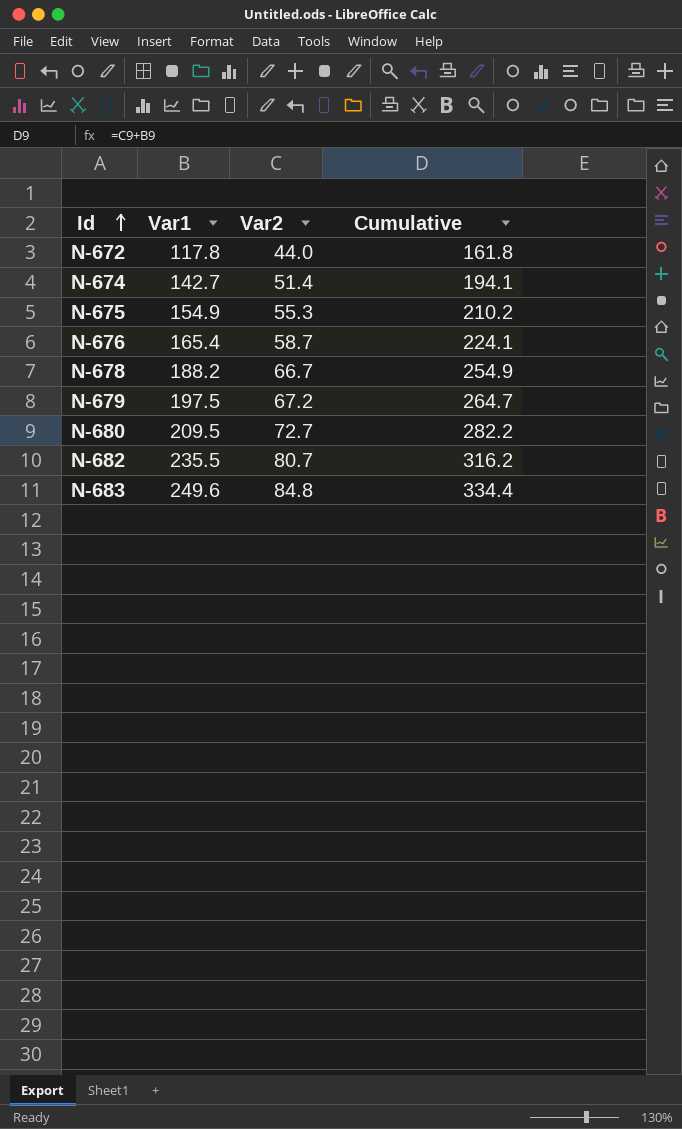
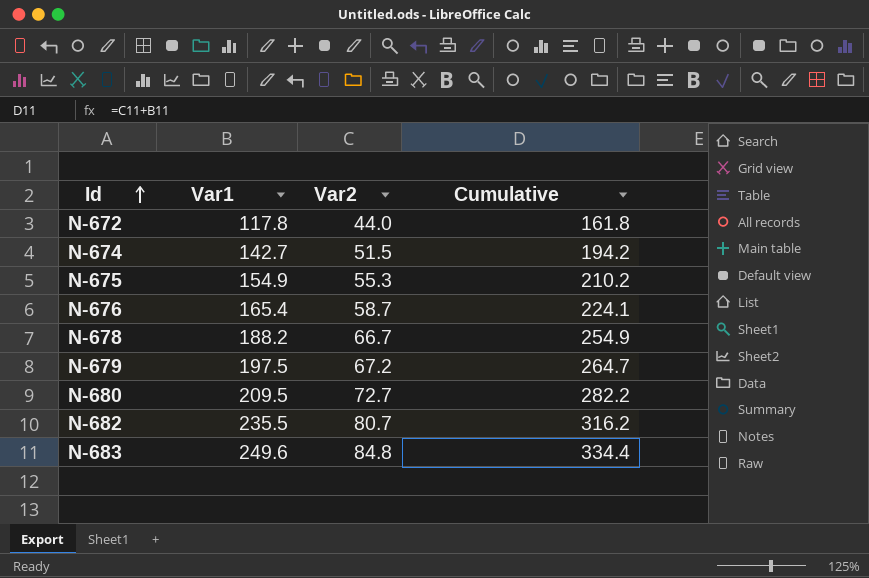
N-674 | Var2: 51.4 -> 51.5
N-674 | Cumulative: 194.1 -> 194.2

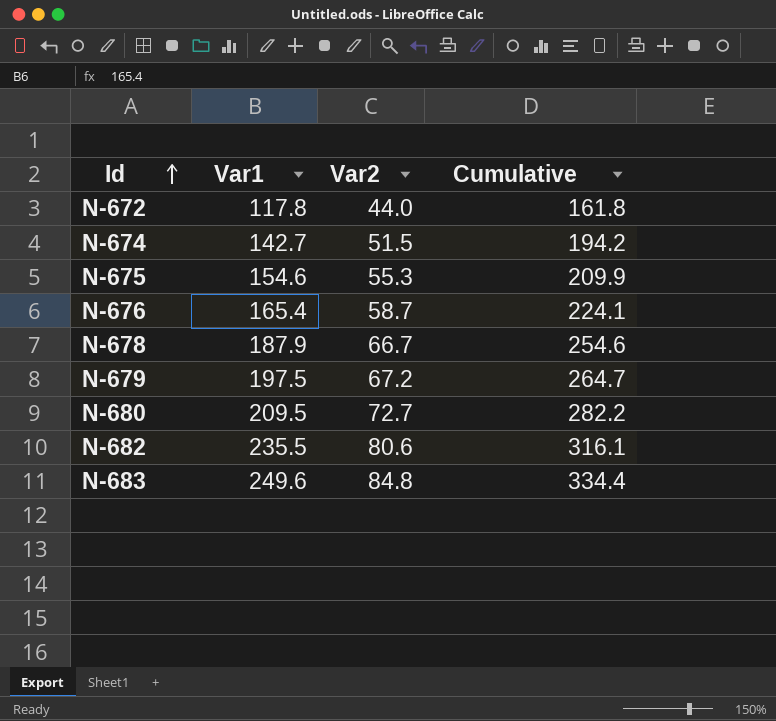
N-675 | Var1: 154.9 -> 154.6
N-675 | Cumulative: 210.2 -> 209.9
N-678 | Var1: 188.2 -> 187.9
N-678 | Cumulative: 254.9 -> 254.6
N-682 | Var2: 80.7 -> 80.6
N-682 | Cumulative: 316.2 -> 316.1

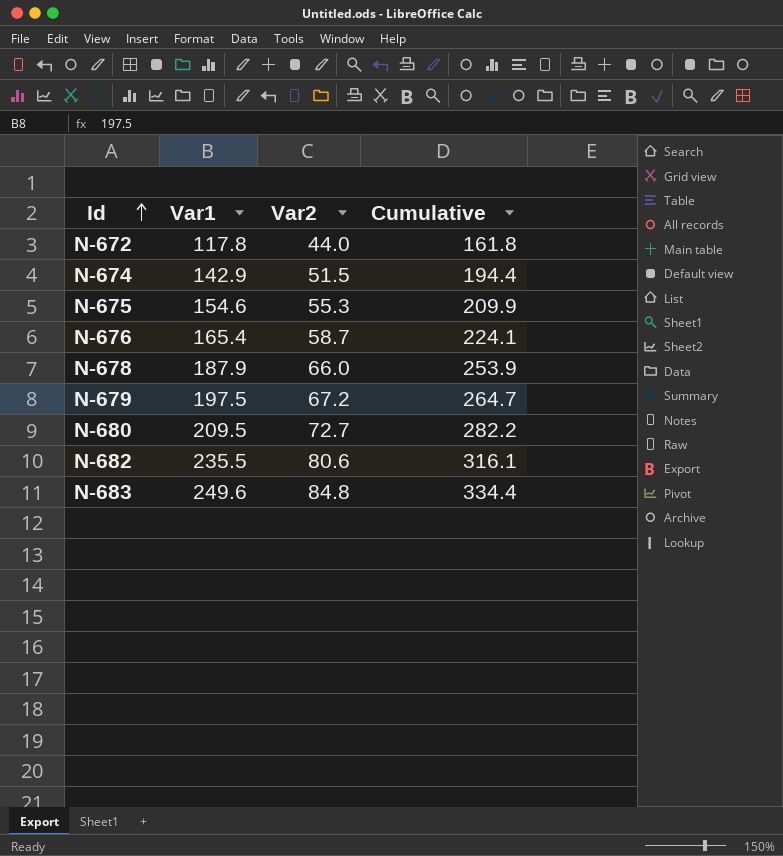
N-674 | Var1: 142.7 -> 142.9
N-674 | Cumulative: 194.2 -> 194.4
N-678 | Var2: 66.7 -> 66.0
N-678 | Cumulative: 254.6 -> 253.9

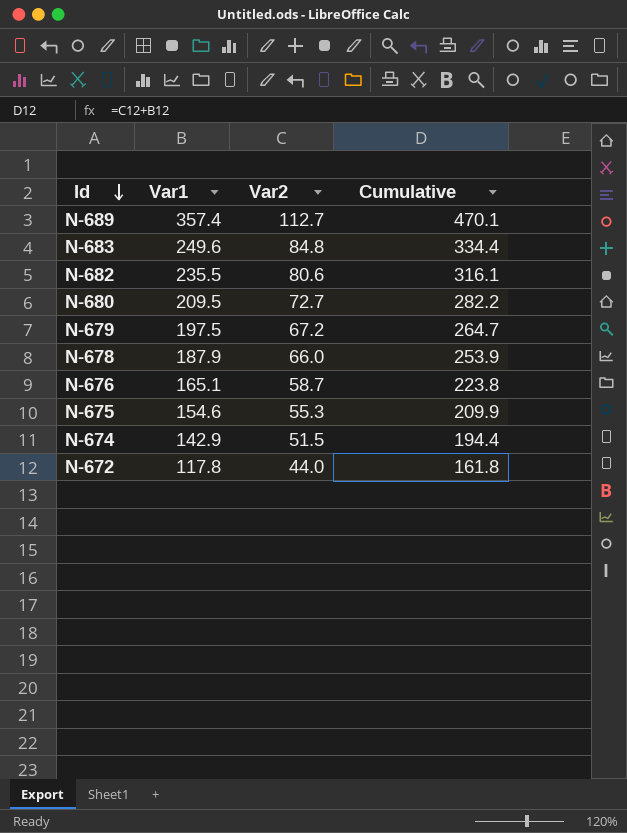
row order: Id ascending -> Id descending
row N-689: none -> 357.4 | 112.7 | 470.1
N-676 | Var1: 165.4 -> 165.1
N-676 | Cumulative: 224.1 -> 223.8

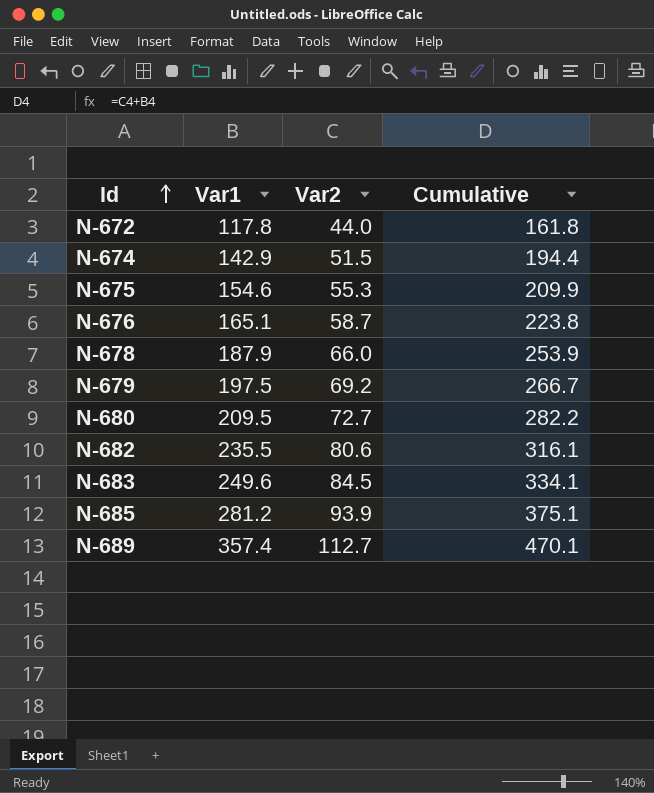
row order: Id descending -> Id ascending
N-679 | Var2: 67.2 -> 69.2
N-679 | Cumulative: 264.7 -> 266.7
N-683 | Var2: 84.8 -> 84.5
N-683 | Cumulative: 334.4 -> 334.1
row N-685: none -> 281.2 | 93.9 | 375.1

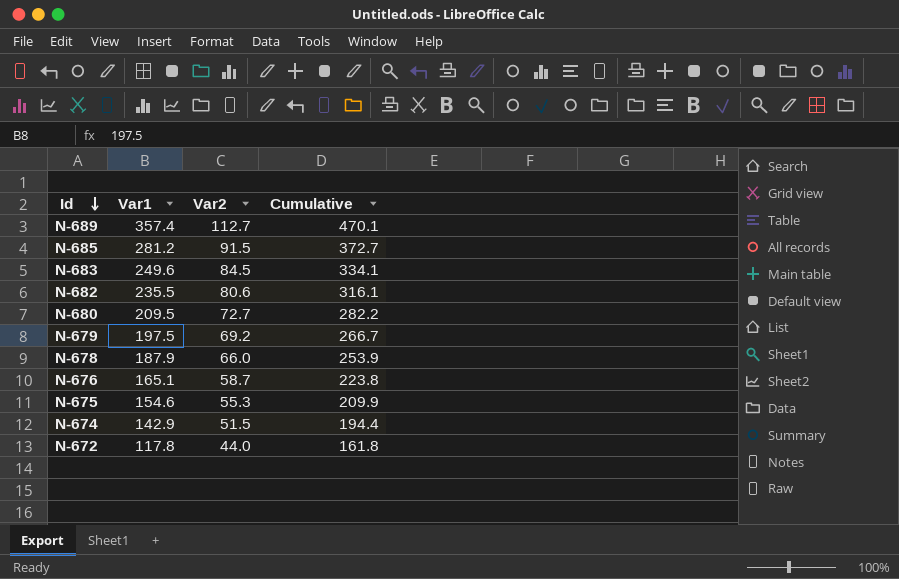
row order: Id ascending -> Id descending
N-685 | Var2: 93.9 -> 91.5
N-685 | Cumulative: 375.1 -> 372.7

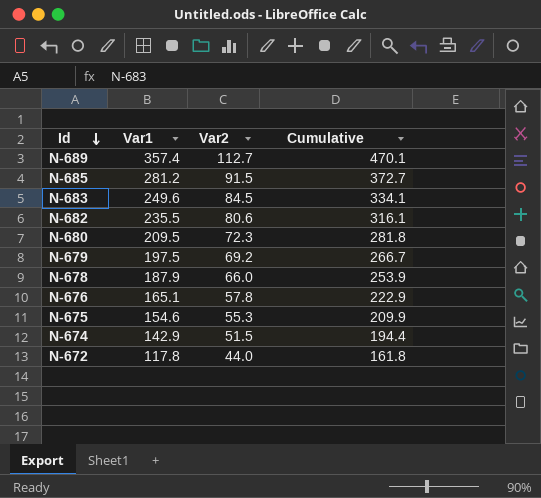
N-680 | Var2: 72.7 -> 72.3
N-680 | Cumulative: 282.2 -> 281.8
N-676 | Var2: 58.7 -> 57.8
N-676 | Cumulative: 223.8 -> 222.9

